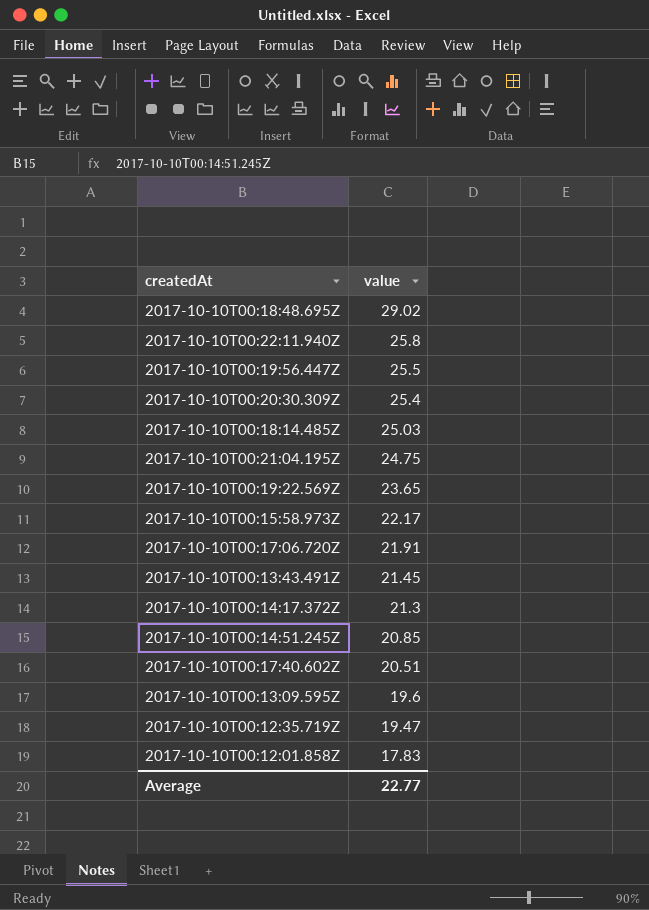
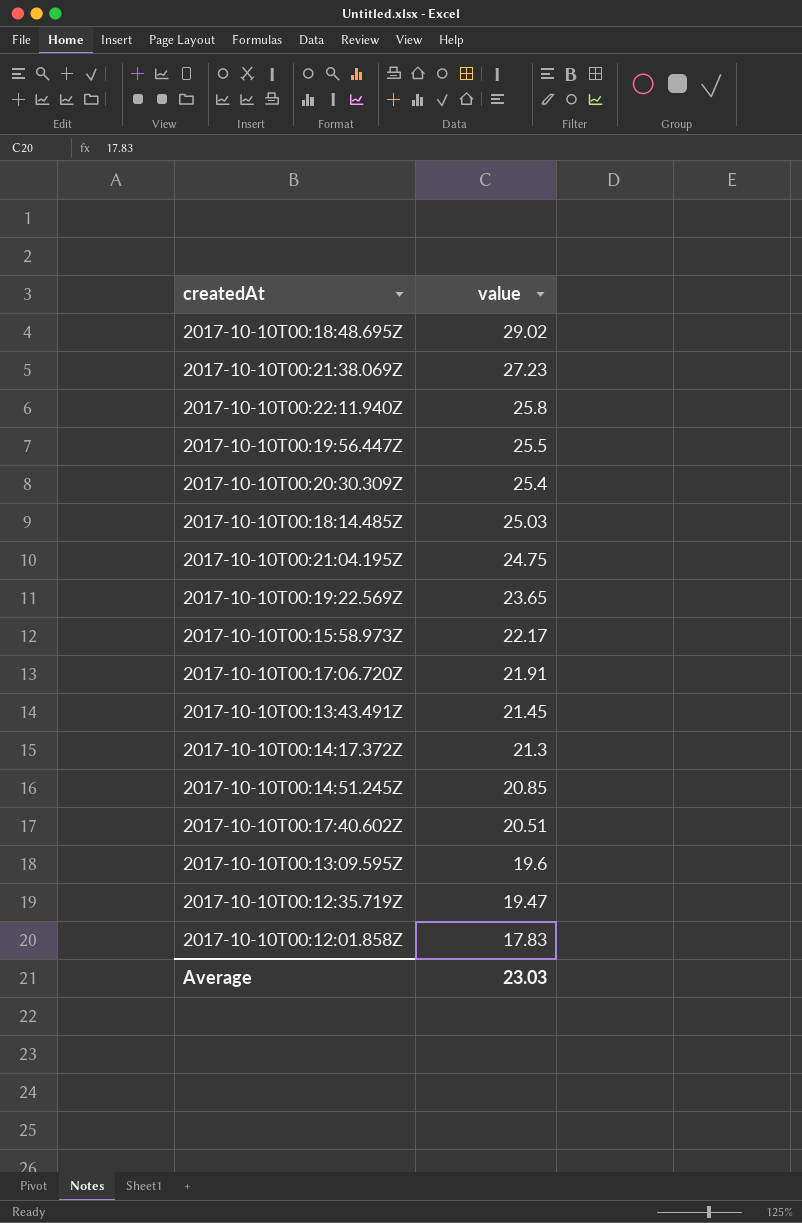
row 2017-10-10T00:21:38.069Z: none -> 27.23
Average | value: 22.77 -> 23.03

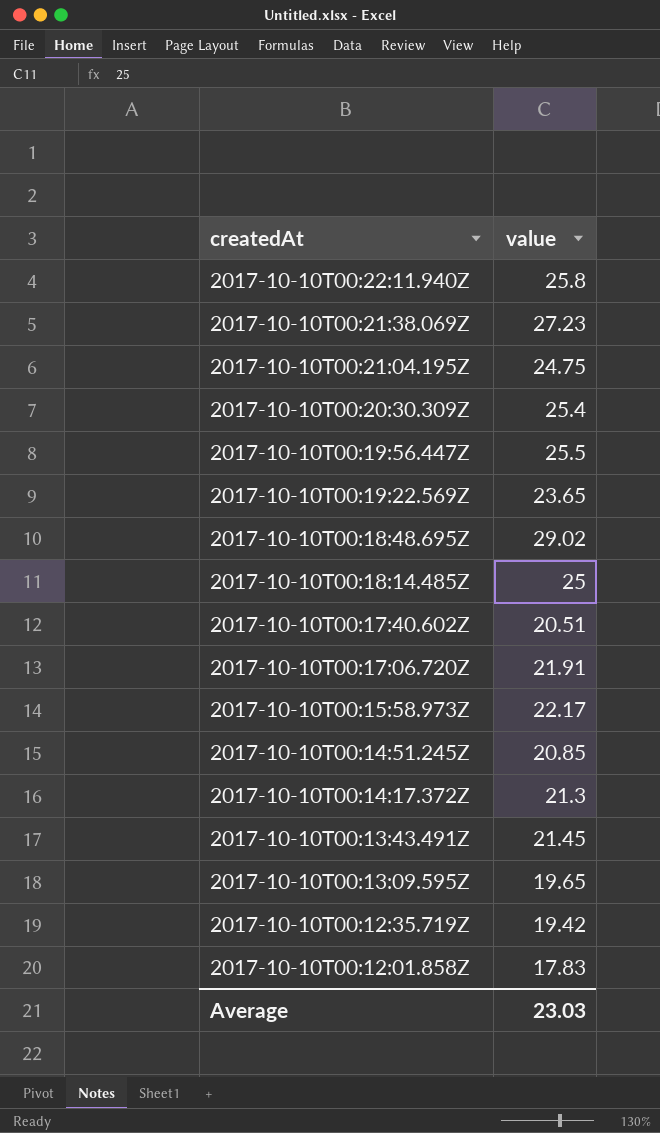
row order: value descending -> createdAt descending
2017-10-10T00:18:14.485Z | value: 25.03 -> 25
2017-10-10T00:13:09.595Z | value: 19.6 -> 19.65
2017-10-10T00:12:35.719Z | value: 19.47 -> 19.42

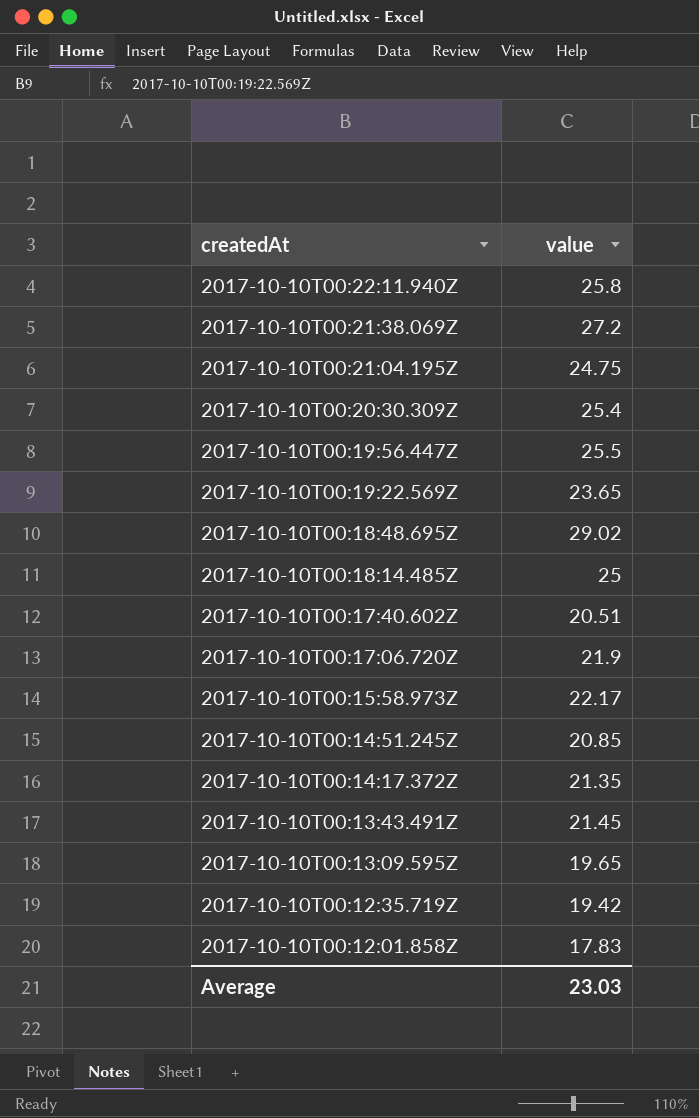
2017-10-10T00:21:38.069Z | value: 27.23 -> 27.2
2017-10-10T00:17:06.720Z | value: 21.91 -> 21.9
2017-10-10T00:14:17.372Z | value: 21.3 -> 21.35

